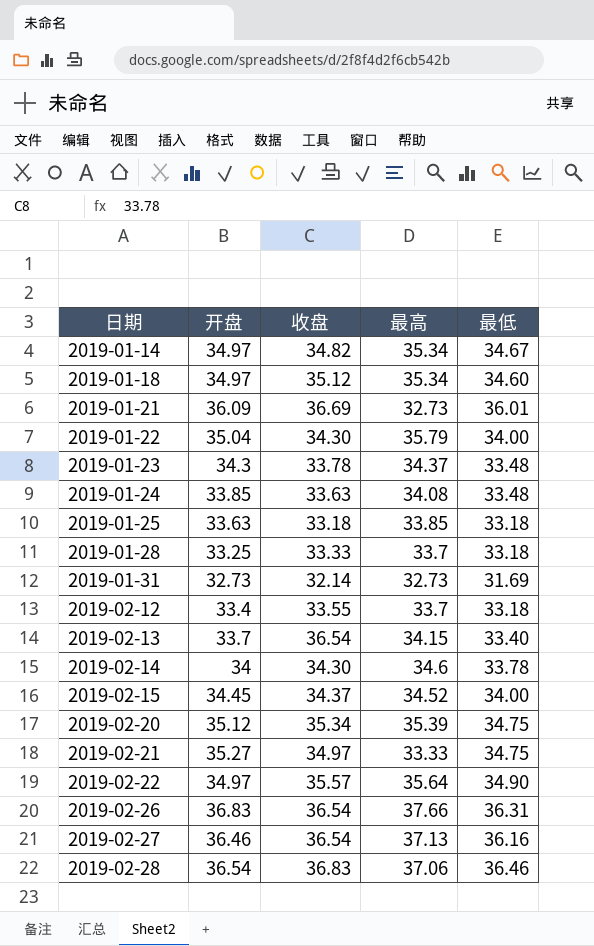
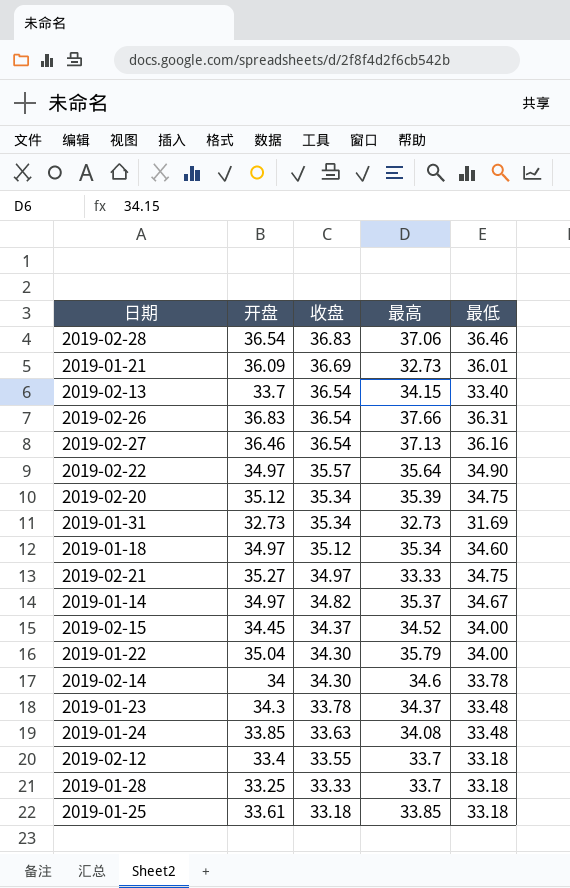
row order: 日期 ascending -> 收盘 descending
2019-01-31 | 收盘: 32.14 -> 35.34
2019-01-14 | 最高: 35.34 -> 35.37
2019-01-25 | 开盘: 33.63 -> 33.61

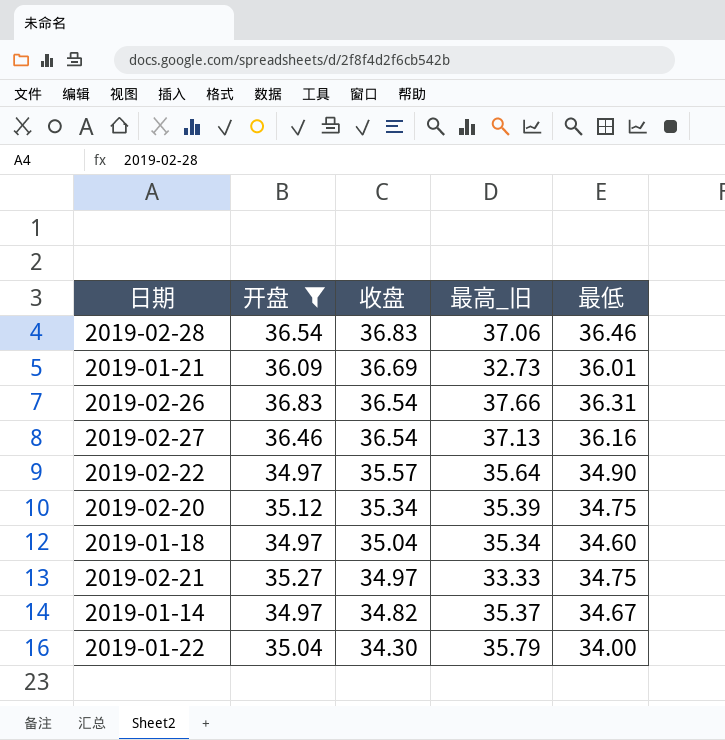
filter: none -> 开盘 >= 34.97
column name: 最高 -> 最高_旧
2019-01-18 | 收盘: 35.12 -> 35.04

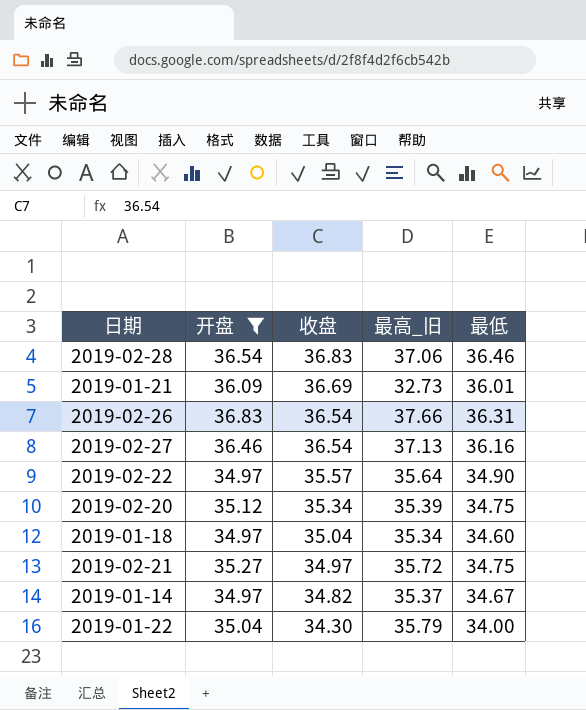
2019-02-21 | 最高_旧: 33.33 -> 35.72

